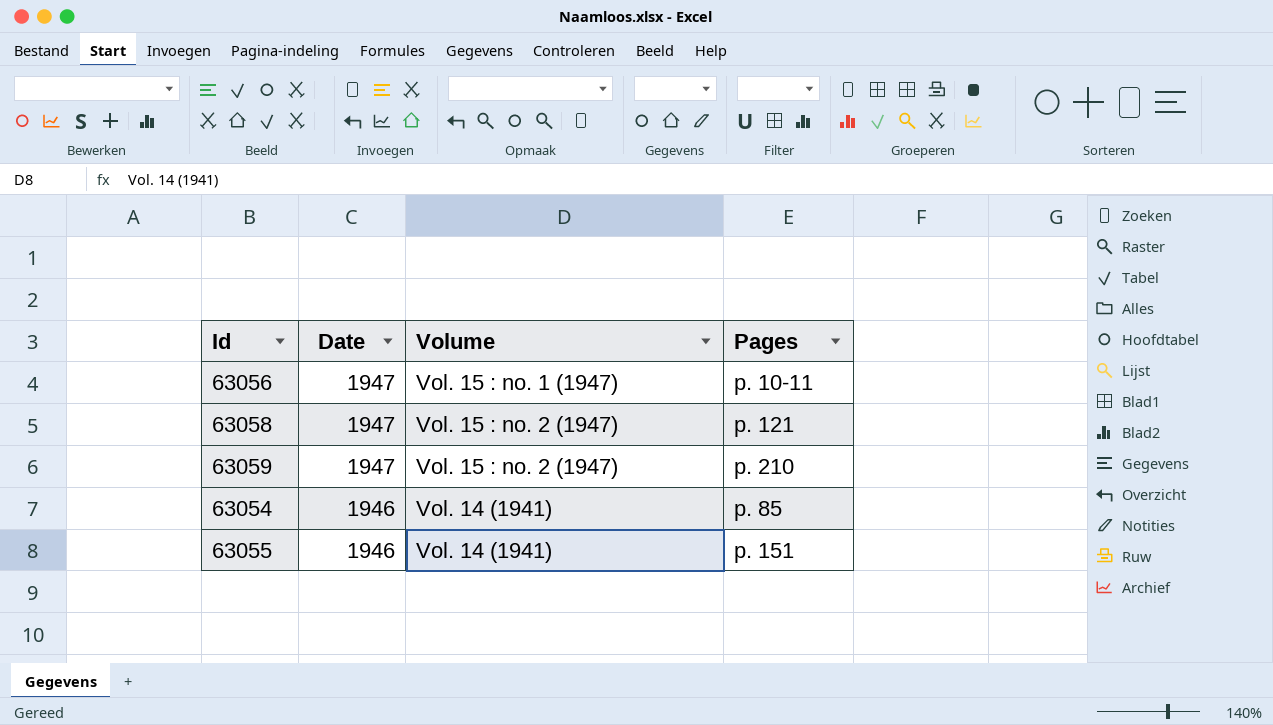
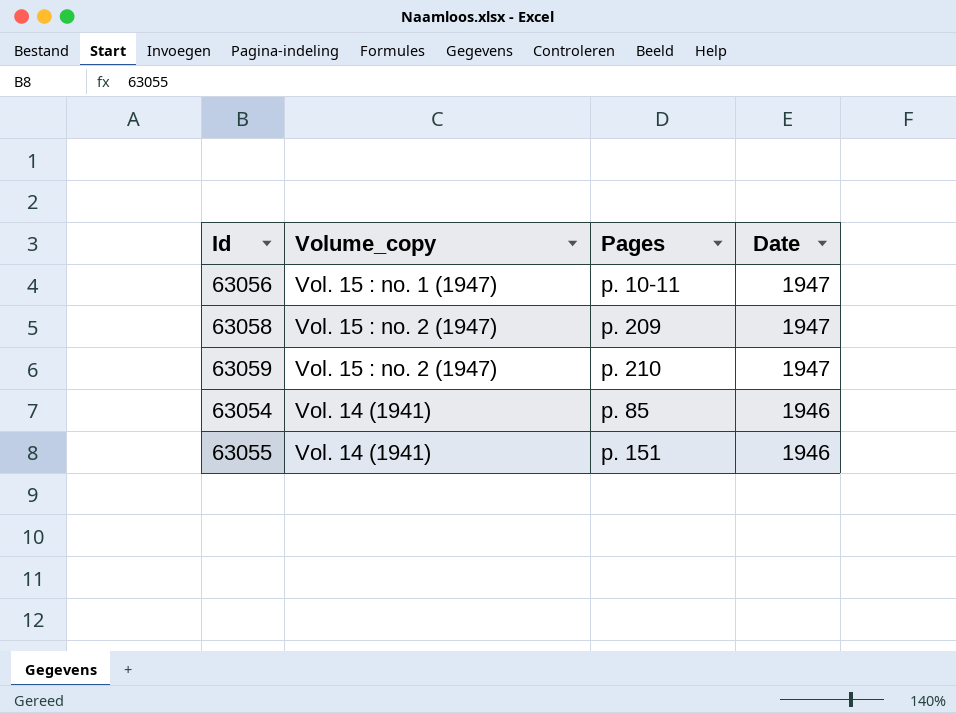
column name: Volume -> Volume_copy
column Date | position: 2 -> 4
63058 | Pages: p. 121 -> p. 209

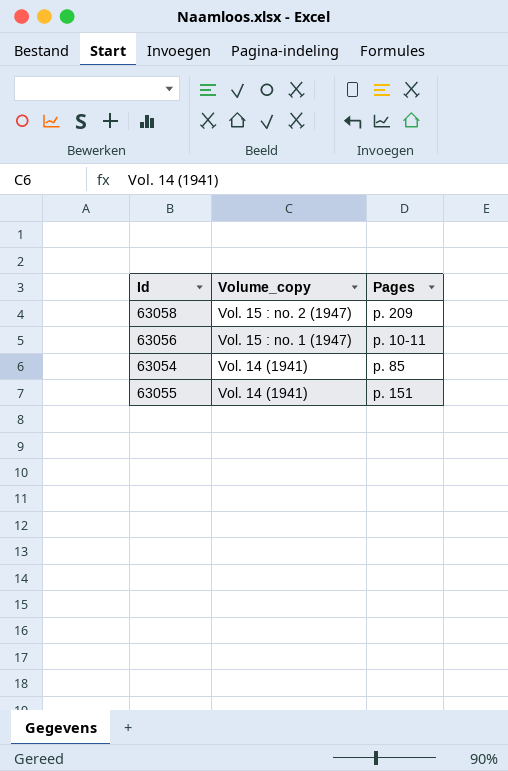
row order: Date descending -> Volume_copy descending
column Date | position: 4 -> none
row 63059: Vol. 15 : no. 2 (1947) | p. 210 | 1947 -> none

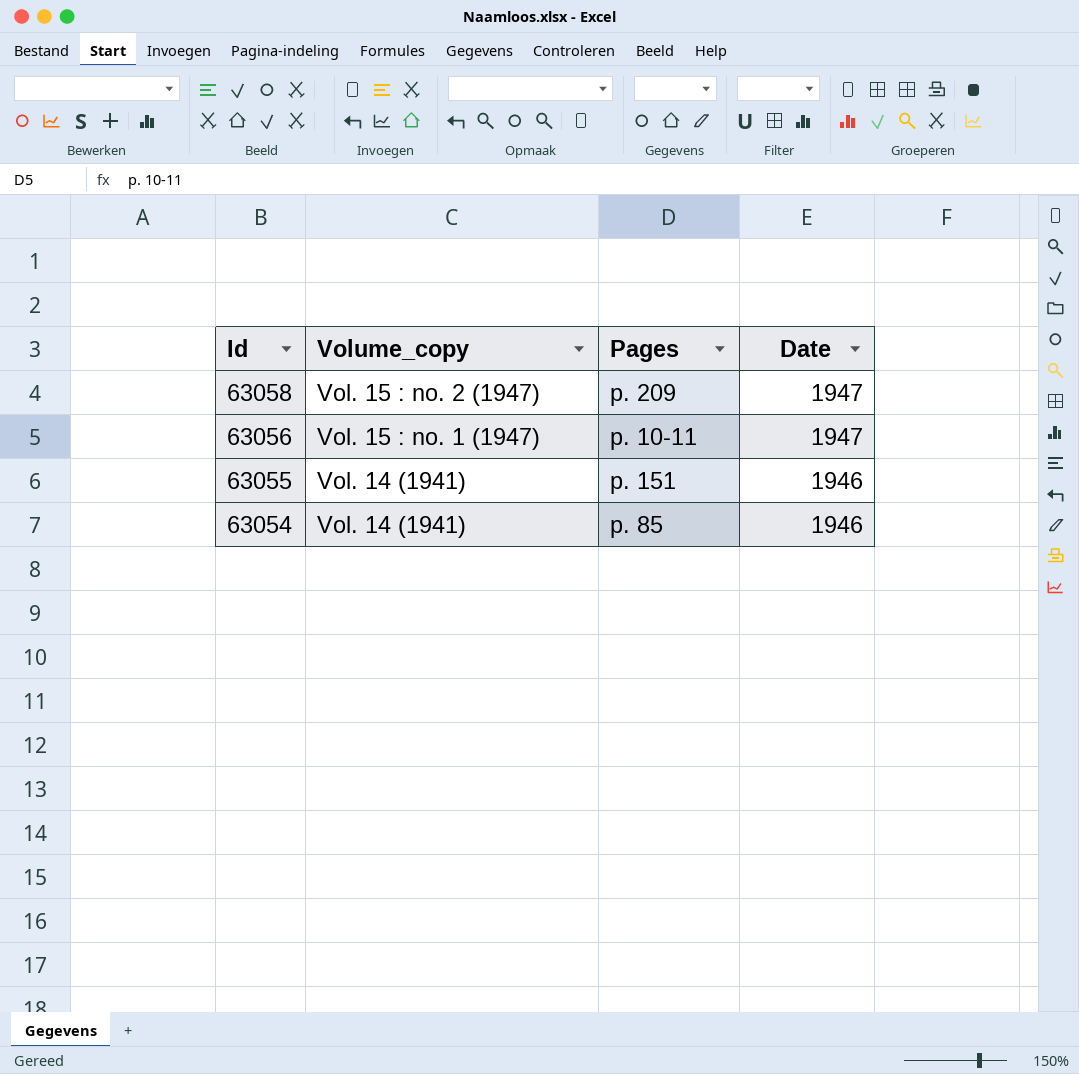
row order: Volume_copy descending -> Id descending
column Date | position: none -> 4

